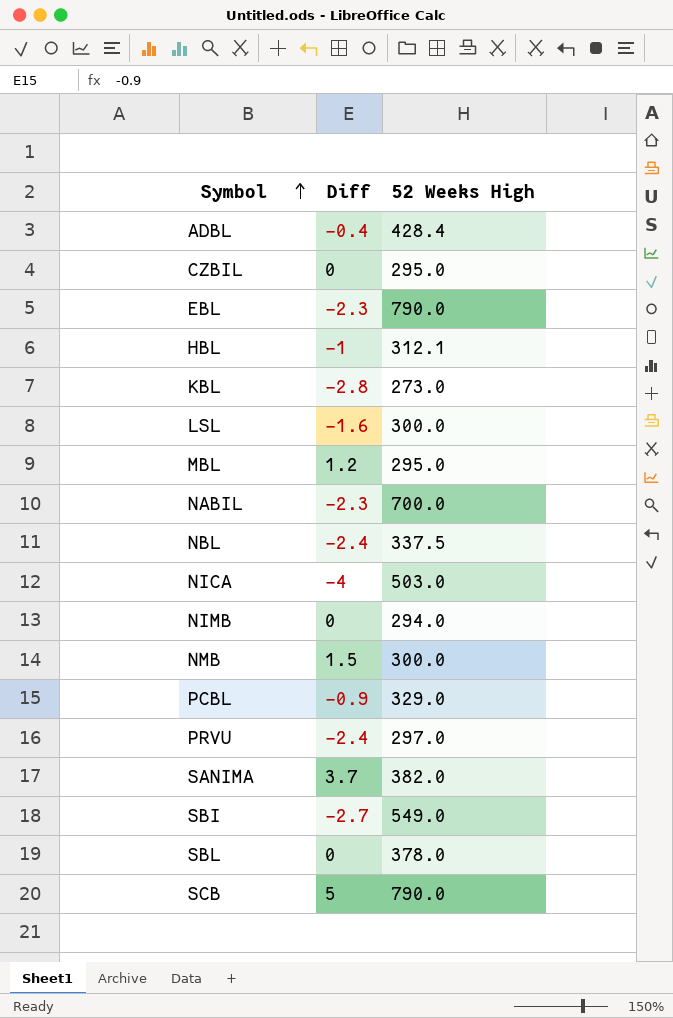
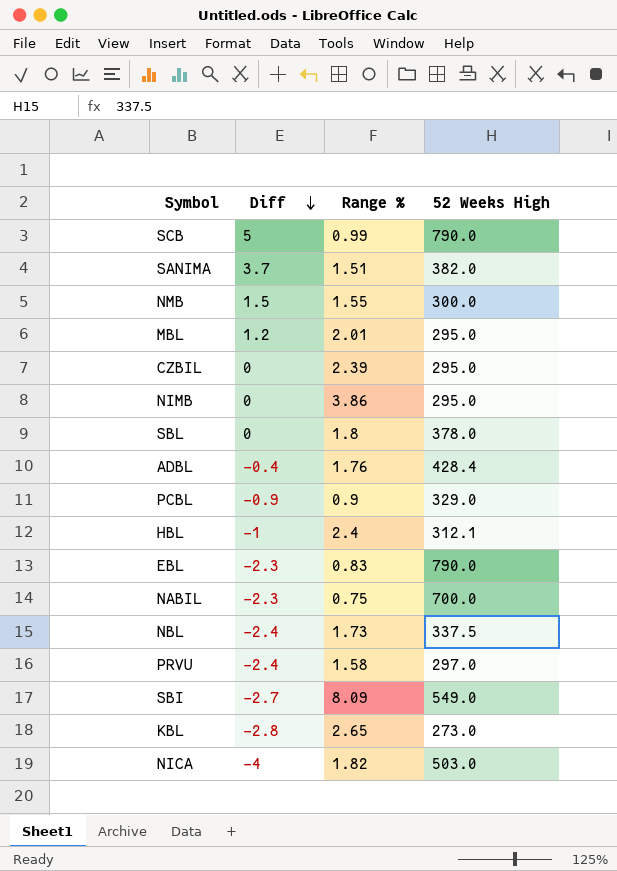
row order: Symbol ascending -> Diff descending
column Range % | position: none -> 3
row LSL: -1.6 | 300.0 -> none
NIMB | 52 Weeks High: 294.0 -> 295.0

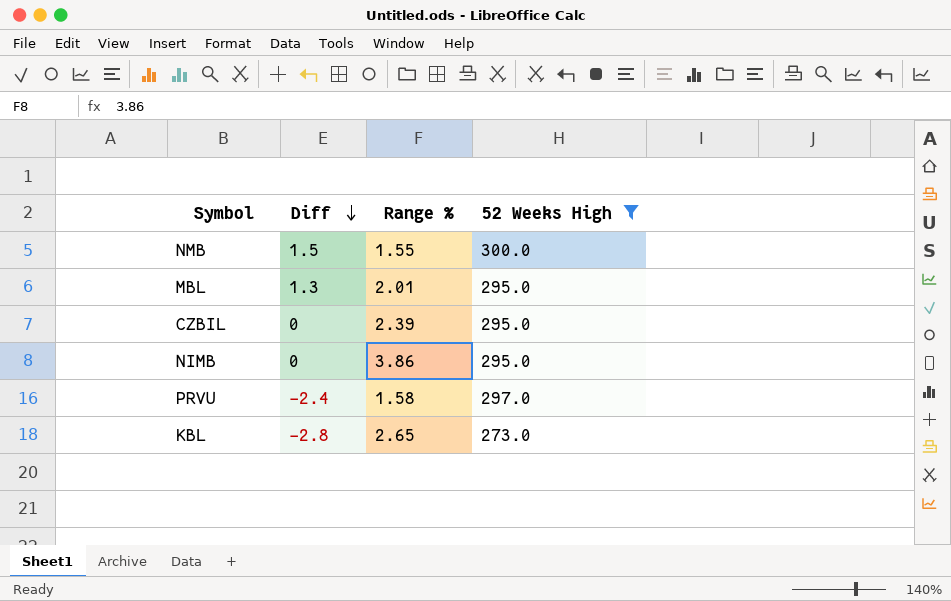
filter: none -> 52 Weeks High <= 300.0
MBL | Diff: 1.2 -> 1.3

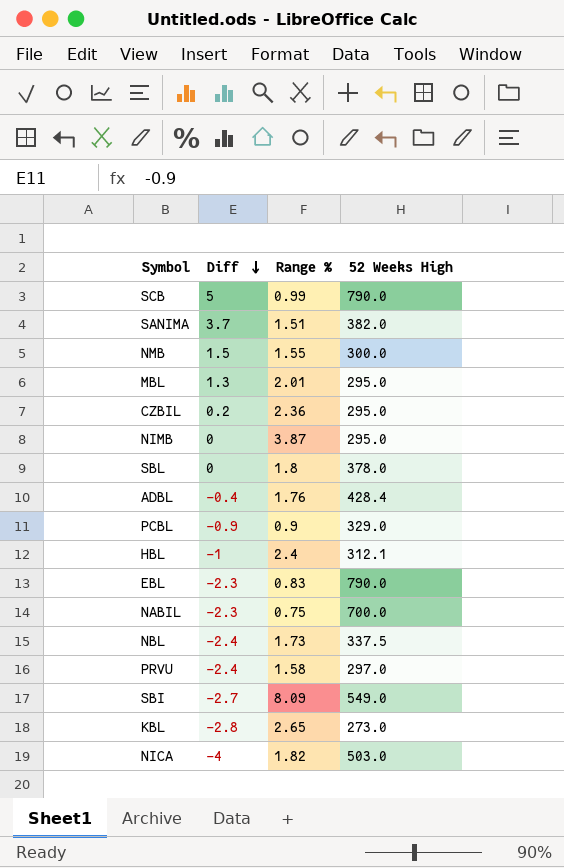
filter: 52 Weeks High <= 300.0 -> none
CZBIL | Diff: 0 -> 0.2
CZBIL | Range %: 2.39 -> 2.36
NIMB | Range %: 3.86 -> 3.87

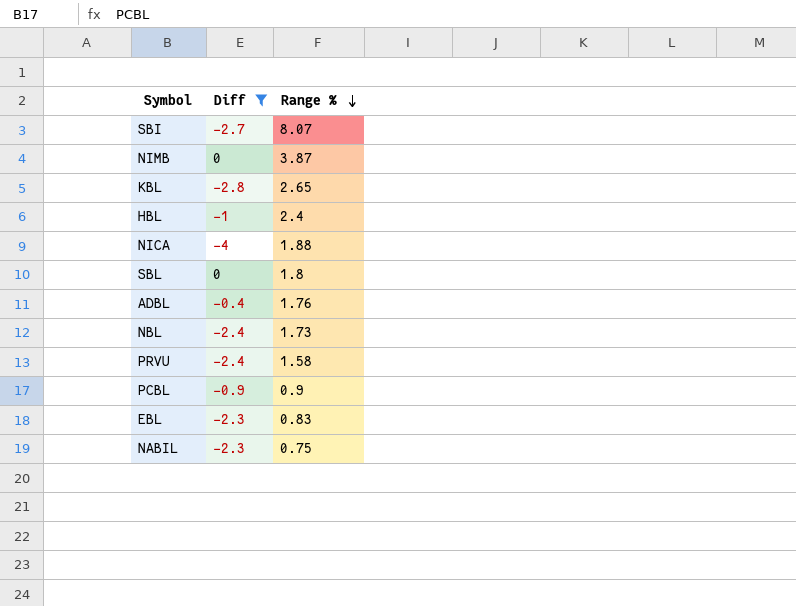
filter: none -> Diff <= 0
row order: Diff descending -> Range % descending
column 52 Weeks High | position: 4 -> none
SBI | Range %: 8.09 -> 8.07
NICA | Range %: 1.82 -> 1.88

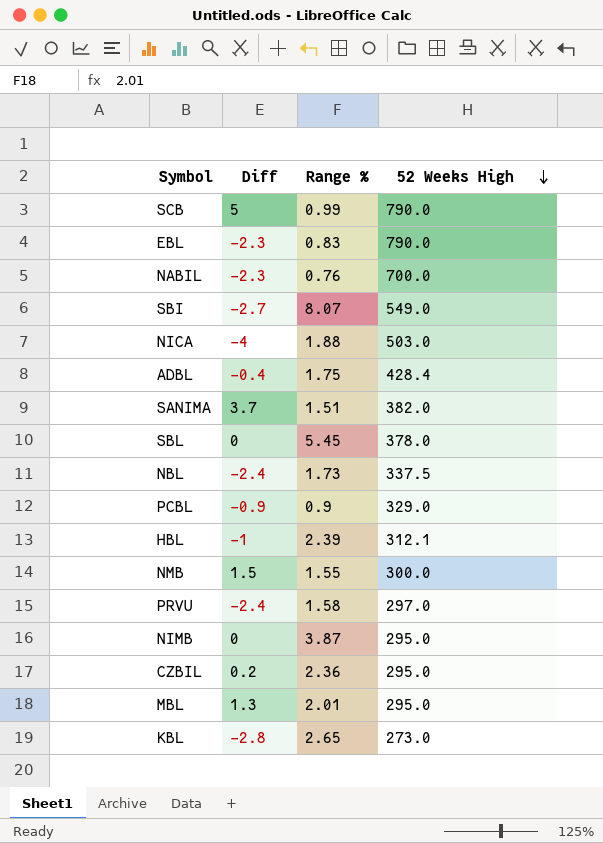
filter: Diff <= 0 -> none
row order: Range % descending -> 52 Weeks High descending
column 52 Weeks High | position: none -> 4
NABIL | Range %: 0.75 -> 0.76
ADBL | Range %: 1.76 -> 1.75
SBL | Range %: 1.8 -> 5.45
HBL | Range %: 2.4 -> 2.39

